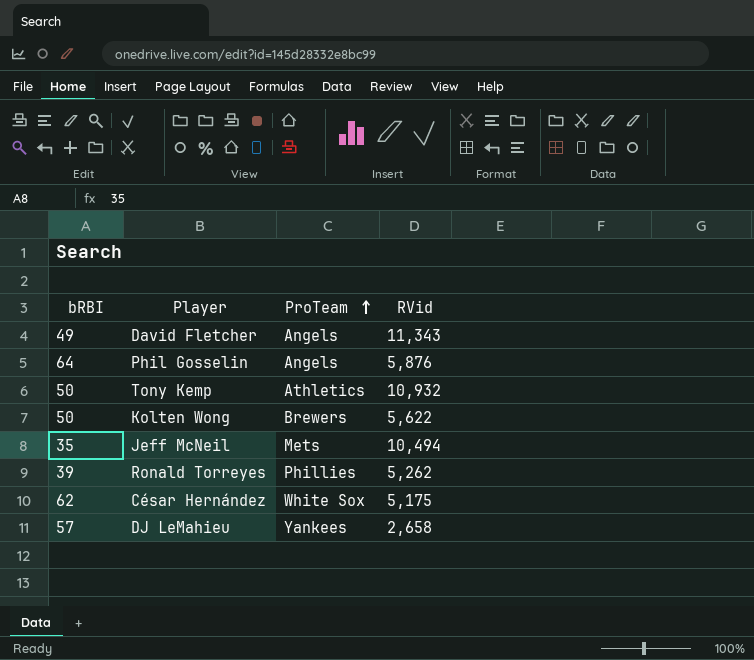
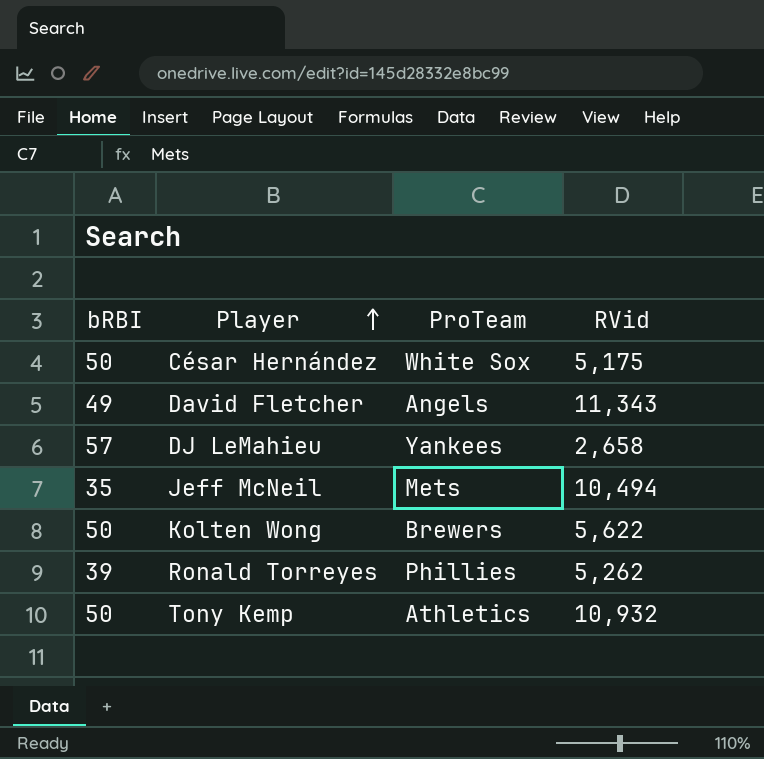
row order: ProTeam ascending -> Player ascending
row Phil Gosselin: 64 | Angels | 5,876 -> none
César Hernández | bRBI: 62 -> 50

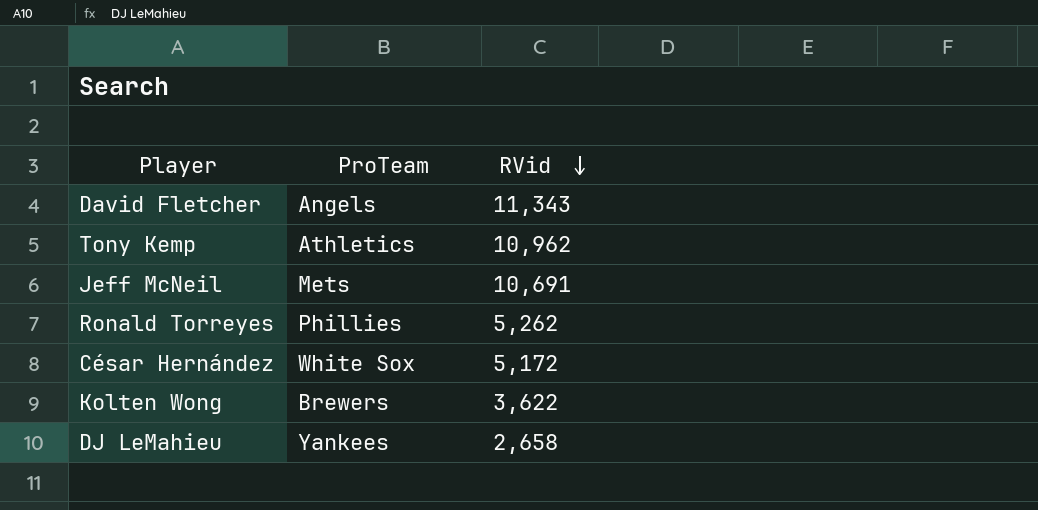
row order: Player ascending -> RVid descending
column bRBI | position: 1 -> none
Tony Kemp | RVid: 10,932 -> 10,962
Jeff McNeil | RVid: 10,494 -> 10,691
César Hernández | RVid: 5,175 -> 5,172
Kolten Wong | RVid: 5,622 -> 3,622

